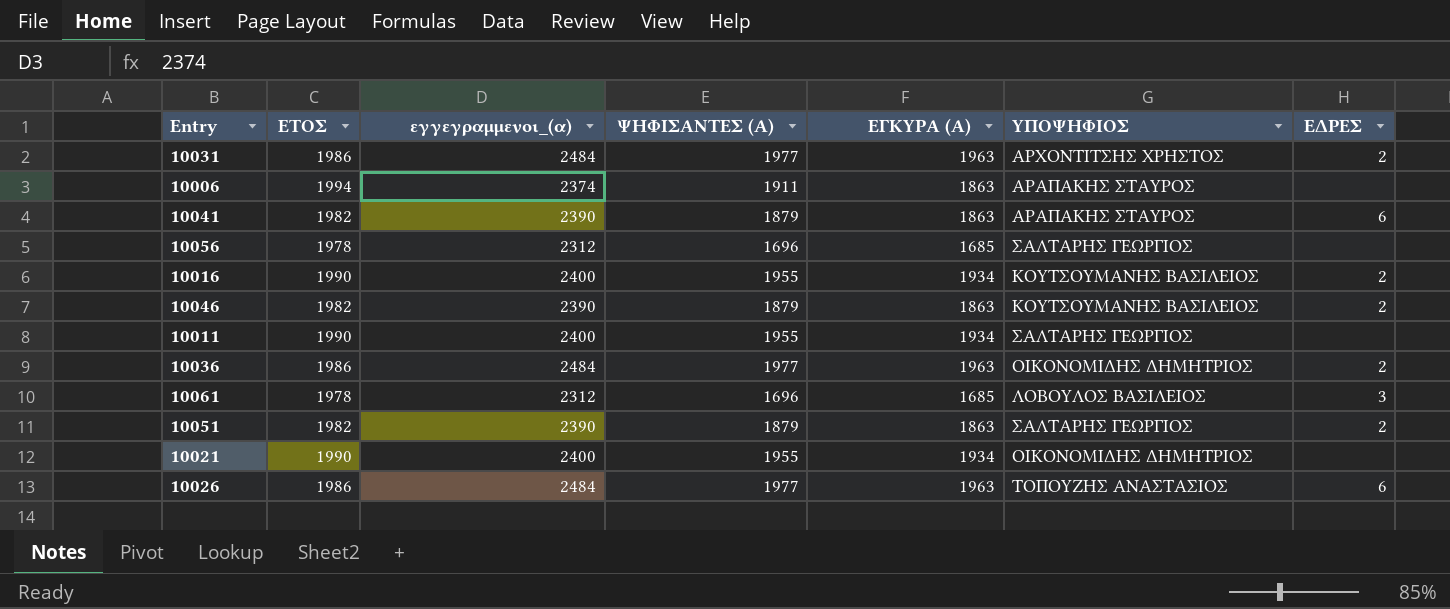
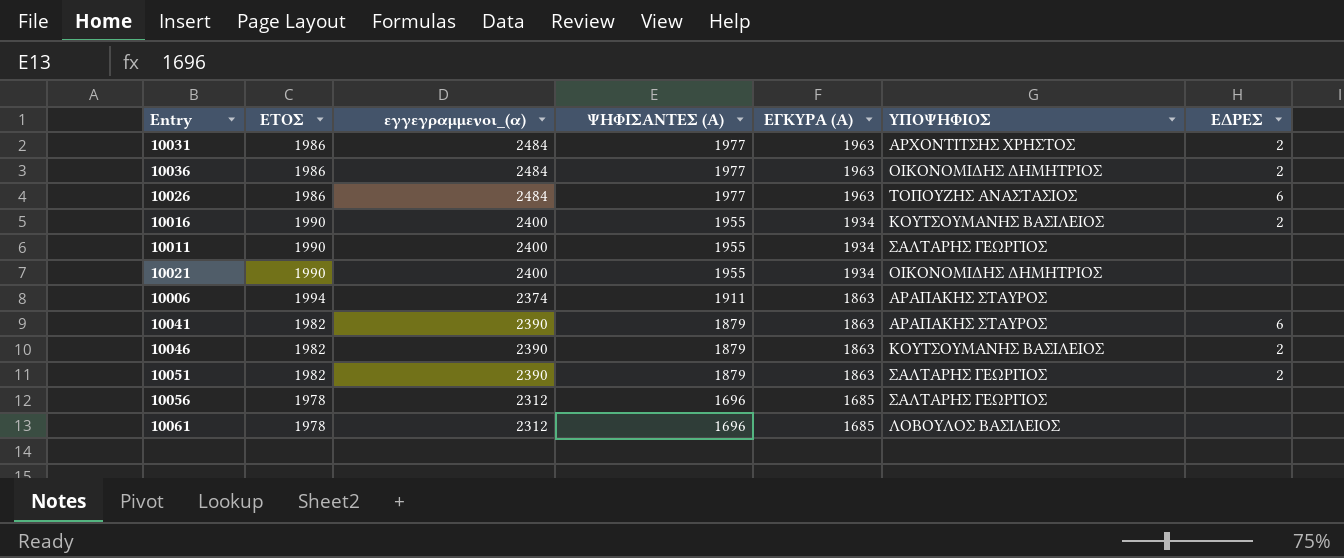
row order: none -> ΨΗΦΙΣΑΝΤΕΣ (Α) descending
10061 | ΕΔΡΕΣ: 3 -> none

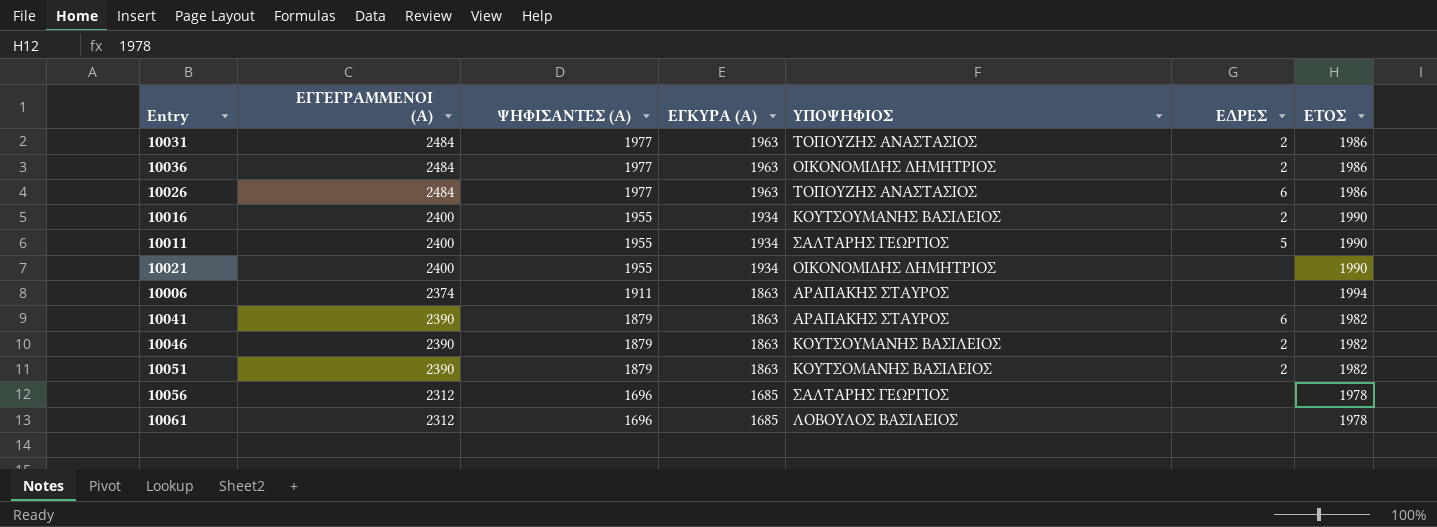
column name: εγγεγραμμενοι_(α) -> ΕΓΓΕΓΡΑΜΜΕΝΟΙ (Α)
column ΕΤΟΣ | position: 2 -> 7
10031 | ΥΠΟΨΗΦΙΟΣ: ΑΡΧΟΝΤΙΤΣΗΣ ΧΡΗΣΤΟΣ -> ΤΟΠΟΥΖΗΣ ΑΝΑΣΤΑΣΙΟΣ
10011 | ΕΔΡΕΣ: none -> 5
10051 | ΥΠΟΨΗΦΙΟΣ: ΣΑΛΤΑΡΗΣ ΓΕΩΡΓΙΟΣ -> ΚΟΥΤΣΟΜΑΝΗΣ ΒΑΣΙΛΕΙΟΣ

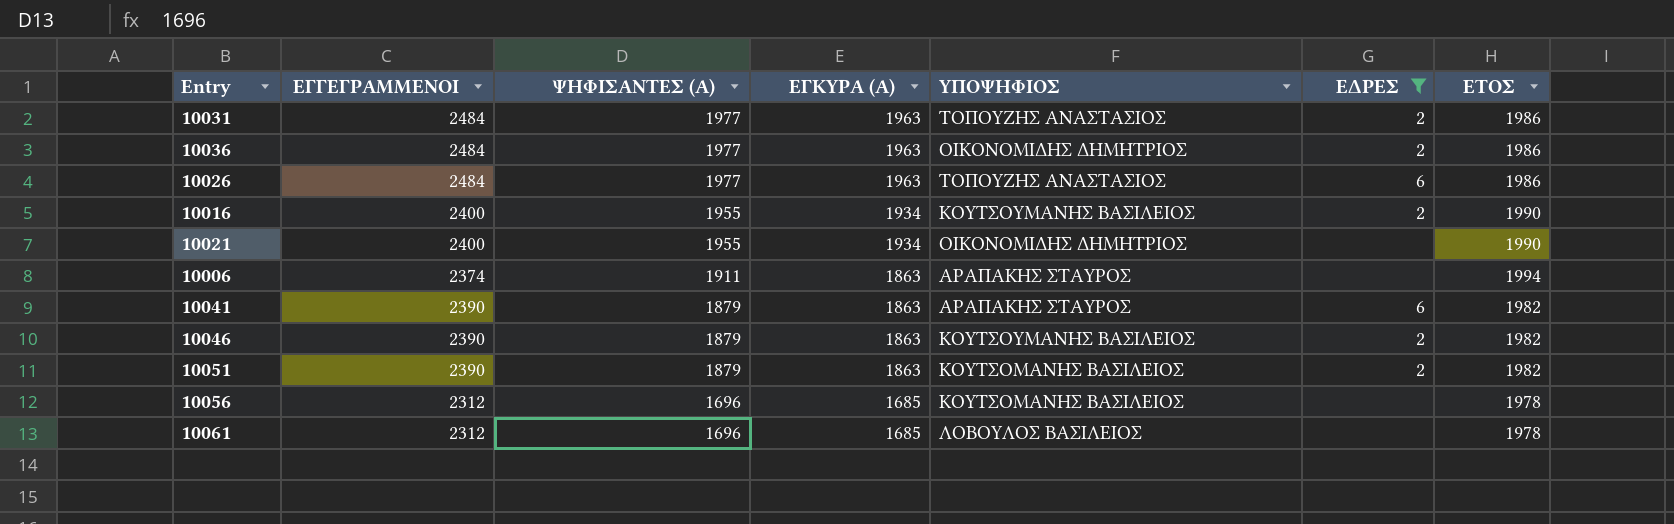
filter: none -> ΕΔΡΕΣ != 5
column name: ΕΓΓΕΓΡΑΜΜΕΝΟΙ (Α) -> ΕΓΓΕΓΡΑΜΜΕΝΟΙ
10056 | ΥΠΟΨΗΦΙΟΣ: ΣΑΛΤΑΡΗΣ ΓΕΩΡΓΙΟΣ -> ΚΟΥΤΣΟΜΑΝΗΣ ΒΑΣΙΛΕΙΟΣ

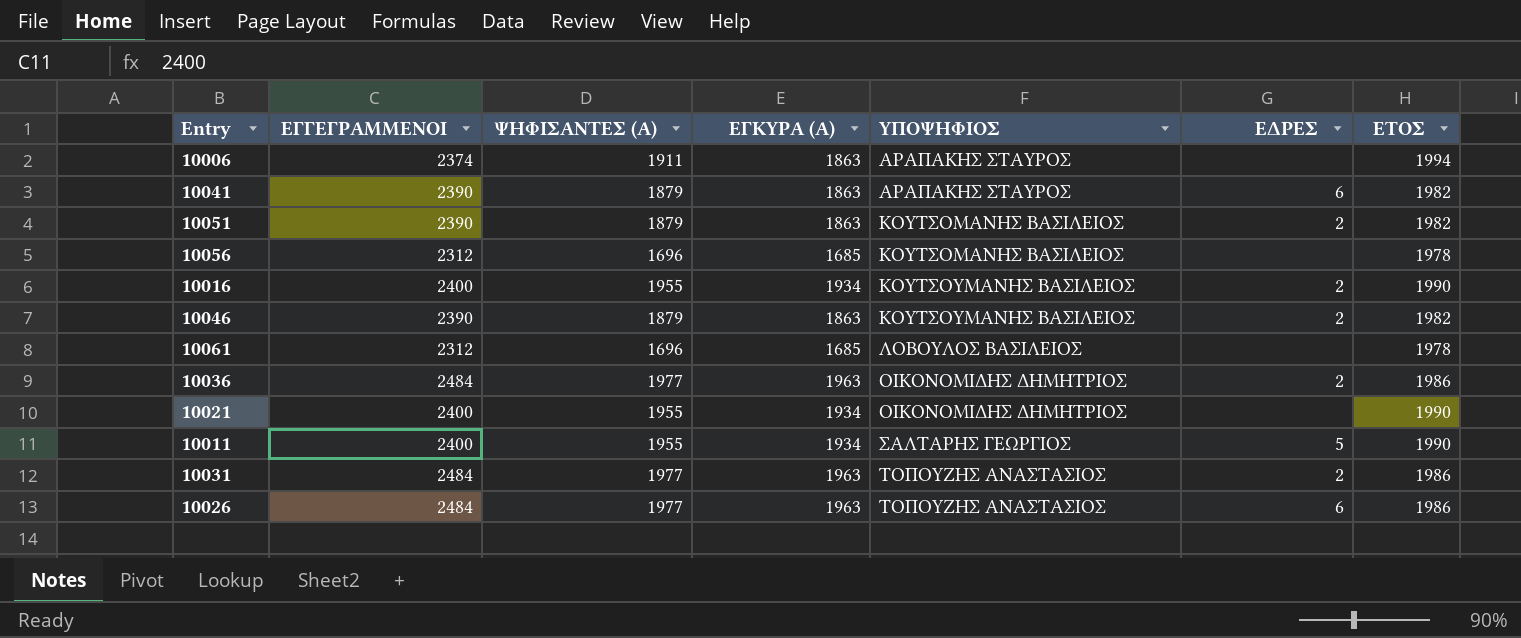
filter: ΕΔΡΕΣ != 5 -> none
row order: ΨΗΦΙΣΑΝΤΕΣ (Α) descending -> ΥΠΟΨΗΦΙΟΣ ascending

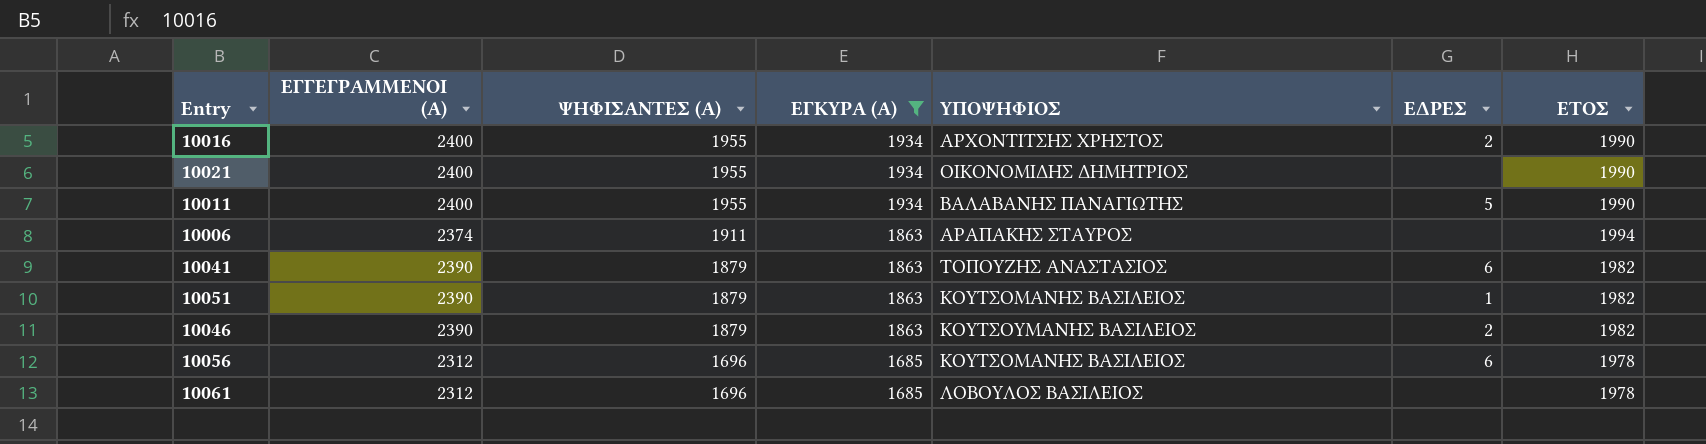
filter: none -> ΕΓΚΥΡΑ (Α) != 1963
row order: ΥΠΟΨΗΦΙΟΣ ascending -> ΨΗΦΙΣΑΝΤΕΣ (Α) descending
column name: ΕΓΓΕΓΡΑΜΜΕΝΟΙ -> ΕΓΓΕΓΡΑΜΜΕΝΟΙ (Α)
10016 | ΥΠΟΨΗΦΙΟΣ: ΚΟΥΤΣΟΥΜΑΝΗΣ ΒΑΣΙΛΕΙΟΣ -> ΑΡΧΟΝΤΙΤΣΗΣ ΧΡΗΣΤΟΣ
10011 | ΥΠΟΨΗΦΙΟΣ: ΣΑΛΤΑΡΗΣ ΓΕΩΡΓΙΟΣ -> ΒΑΛΑΒΑΝΗΣ ΠΑΝΑΓΙΩΤΗΣ
10041 | ΥΠΟΨΗΦΙΟΣ: ΑΡΑΠΑΚΗΣ ΣΤΑΥΡΟΣ -> ΤΟΠΟΥΖΗΣ ΑΝΑΣΤΑΣΙΟΣ
10051 | ΕΔΡΕΣ: 2 -> 1
10056 | ΕΔΡΕΣ: none -> 6

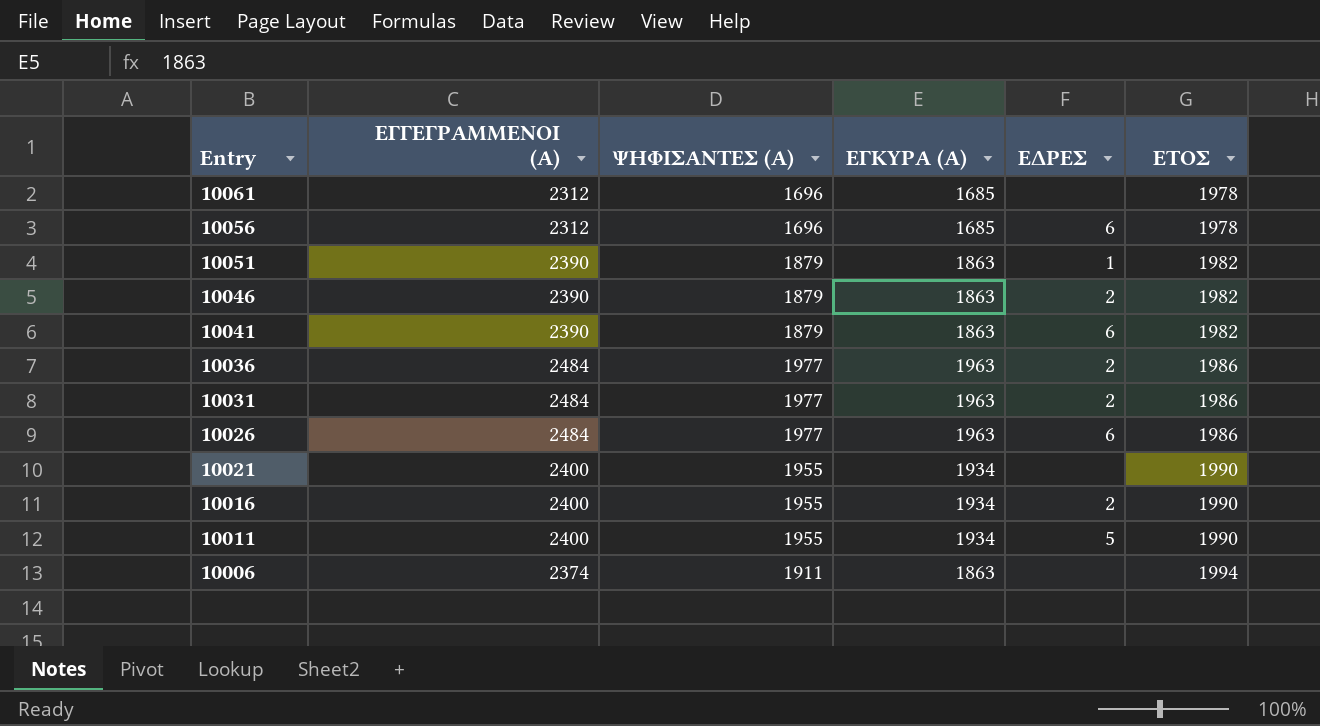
filter: ΕΓΚΥΡΑ (Α) != 1963 -> none
row order: ΨΗΦΙΣΑΝΤΕΣ (Α) descending -> Entry descending
column ΥΠΟΨΗΦΙΟΣ | position: 5 -> none

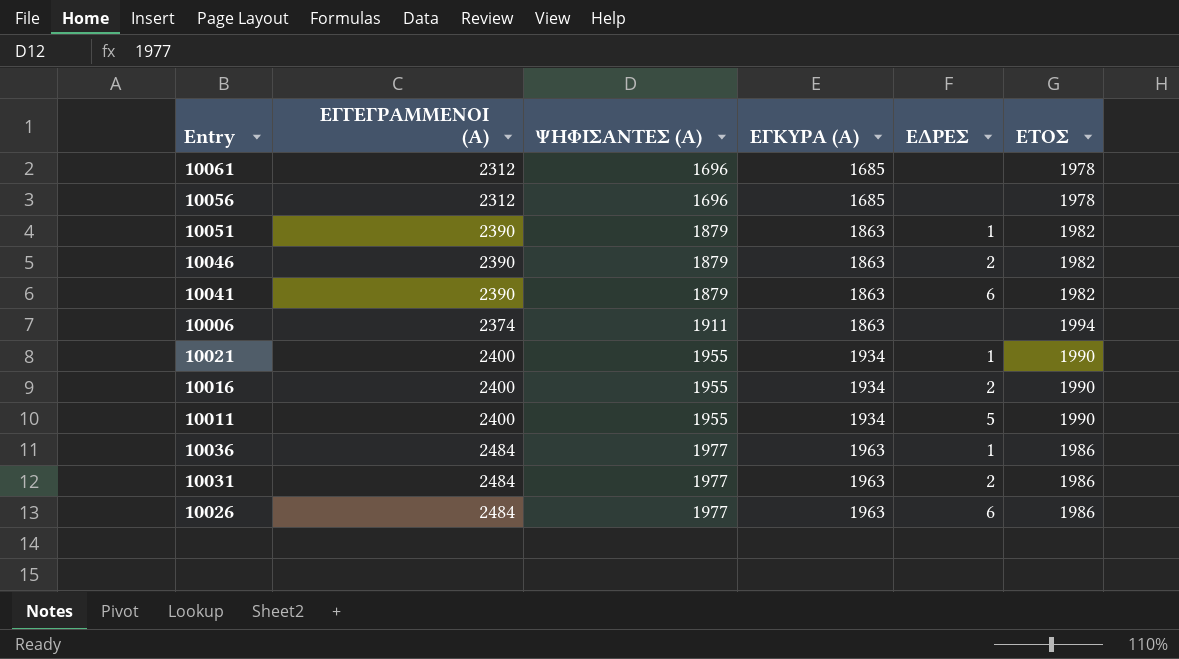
row order: Entry descending -> ΨΗΦΙΣΑΝΤΕΣ (Α) ascending
10056 | ΕΔΡΕΣ: 6 -> none
10021 | ΕΔΡΕΣ: none -> 1
10036 | ΕΔΡΕΣ: 2 -> 1

